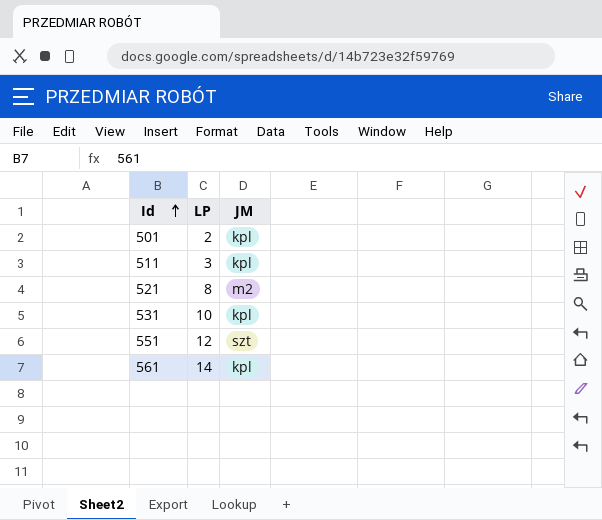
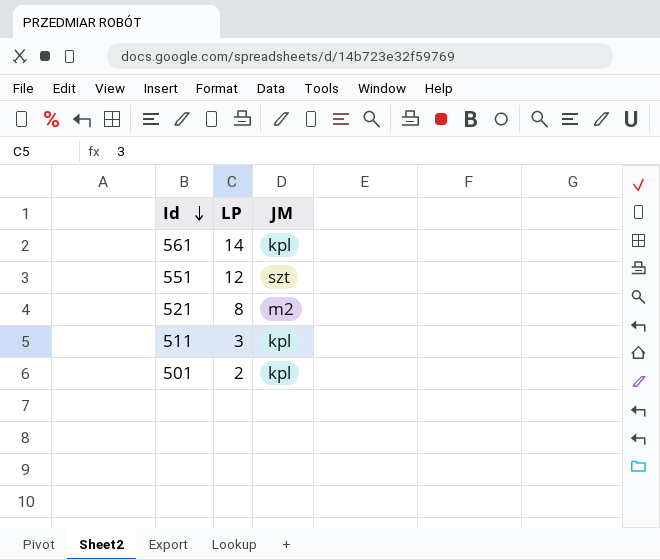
row order: Id ascending -> Id descending
row 531: 10 | kpl -> none

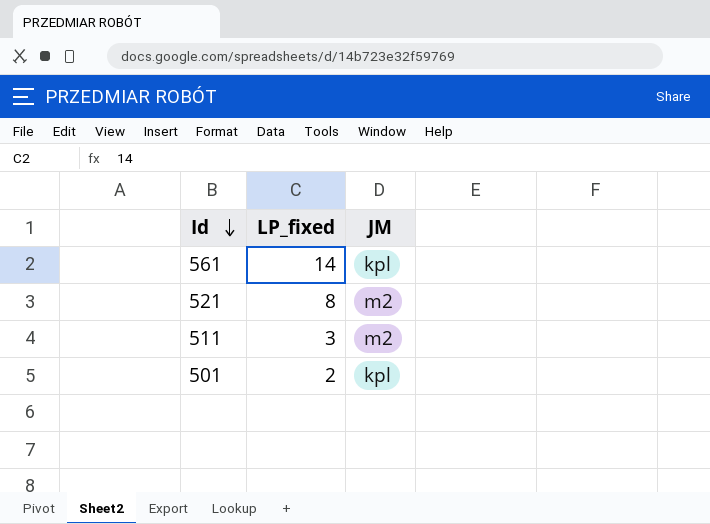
column name: LP -> LP_fixed
row 551: 12 | szt -> none
511 | JM: kpl -> m2

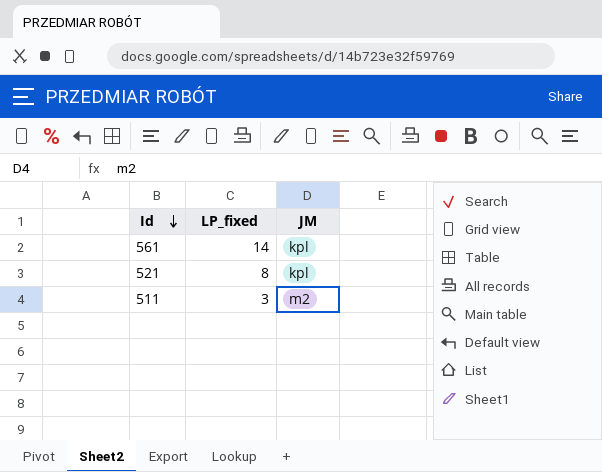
row 501: 2 | kpl -> none
521 | JM: m2 -> kpl

